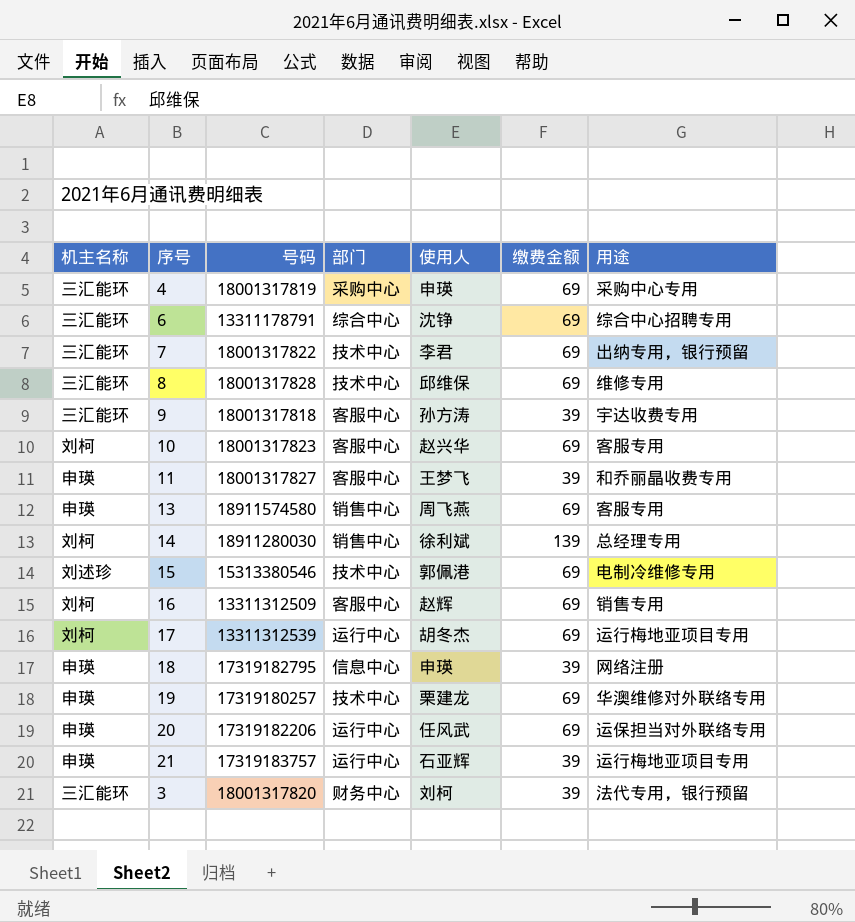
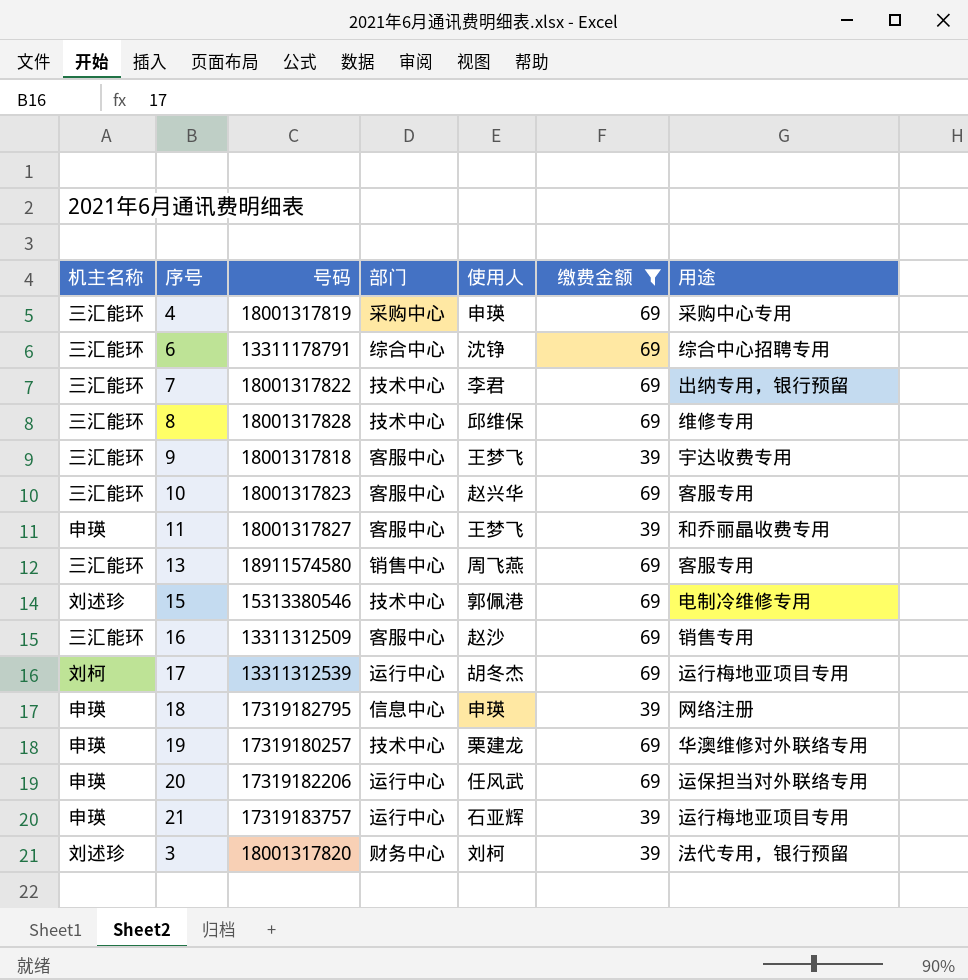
filter: none -> 缴费金额 != 139
9 | 使用人: 孙方涛 -> 王梦飞
10 | 机主名称: 刘柯 -> 三汇能环
13 | 机主名称: 申瑛 -> 三汇能环
16 | 机主名称: 刘柯 -> 三汇能环
16 | 使用人: 赵辉 -> 赵沙
3 | 机主名称: 三汇能环 -> 刘述珍

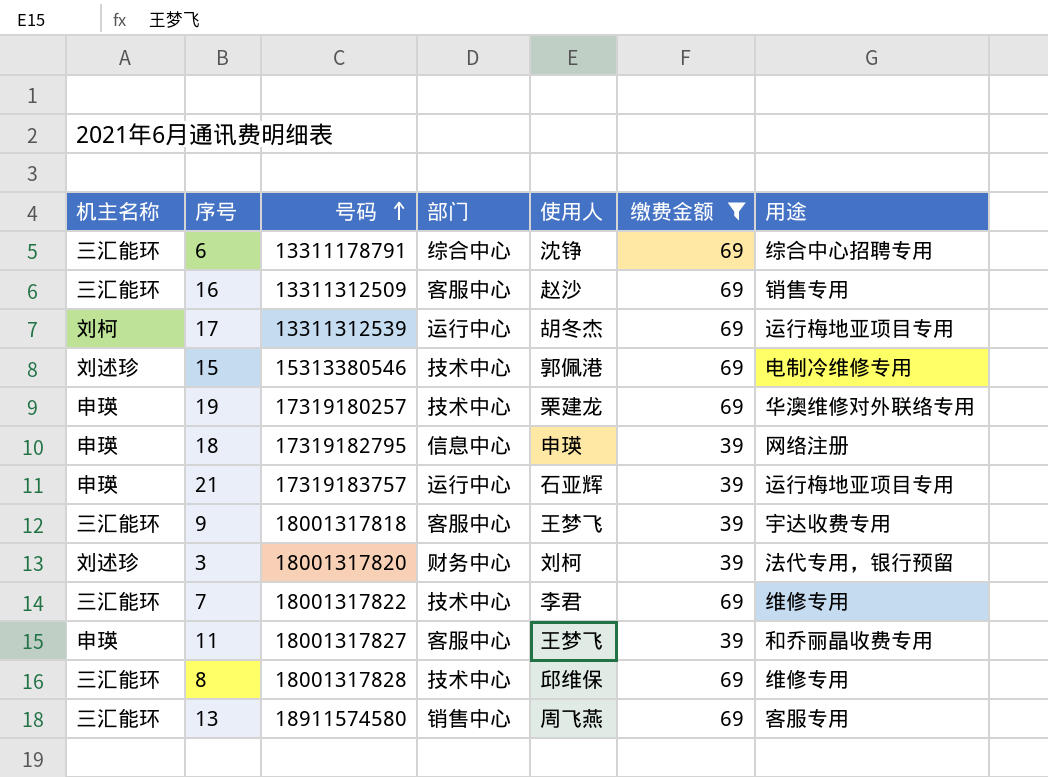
row order: none -> 号码 ascending
row 4: 三汇能环 | 18001317819 | 采购中心 | 申瑛 | 69 | 采购中心专用 -> none
row 10: 三汇能环 | 18001317823 | 客服中心 | 赵兴华 | 69 | 客服专用 -> none
row 20: 申瑛 | 17319182206 | 运行中心 | 任风武 | 69 | 运保担当对外联络专用 -> none
7 | 用途: 出纳专用，银行预留 -> 维修专用

